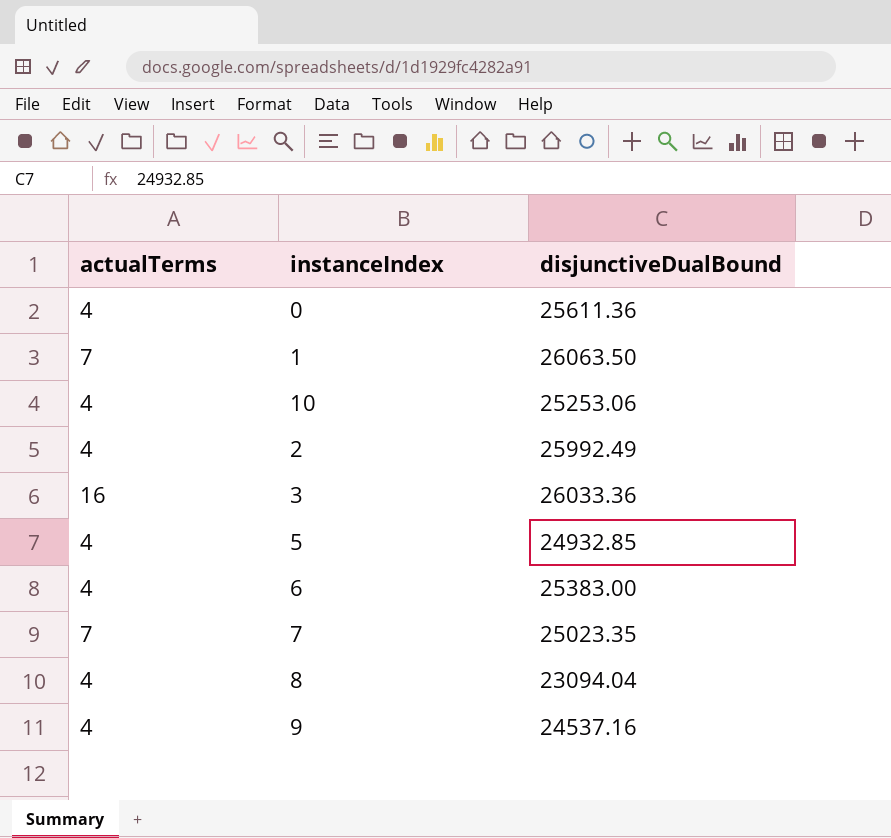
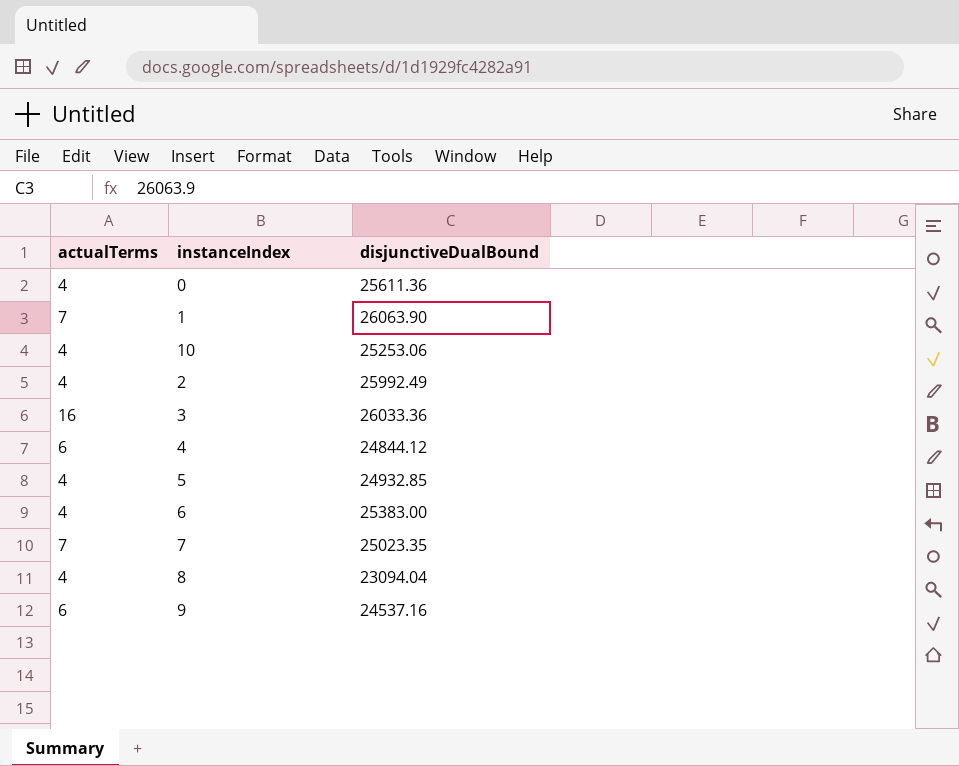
1 | disjunctiveDualBound: 26063.50 -> 26063.90
row 4: none -> 6 | 24844.12
9 | actualTerms: 4 -> 6

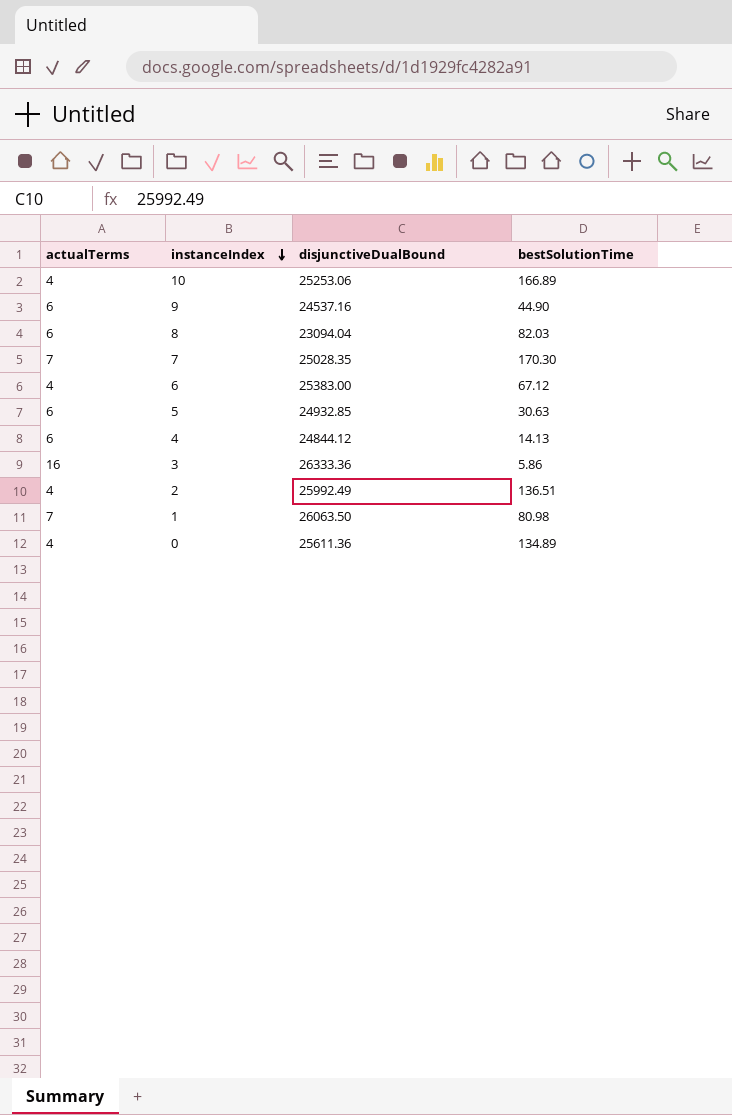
row order: none -> instanceIndex descending
column bestSolutionTime | position: none -> 4
8 | actualTerms: 4 -> 6
7 | disjunctiveDualBound: 25023.35 -> 25028.35
5 | actualTerms: 4 -> 6
3 | disjunctiveDualBound: 26033.36 -> 26333.36
1 | disjunctiveDualBound: 26063.90 -> 26063.50

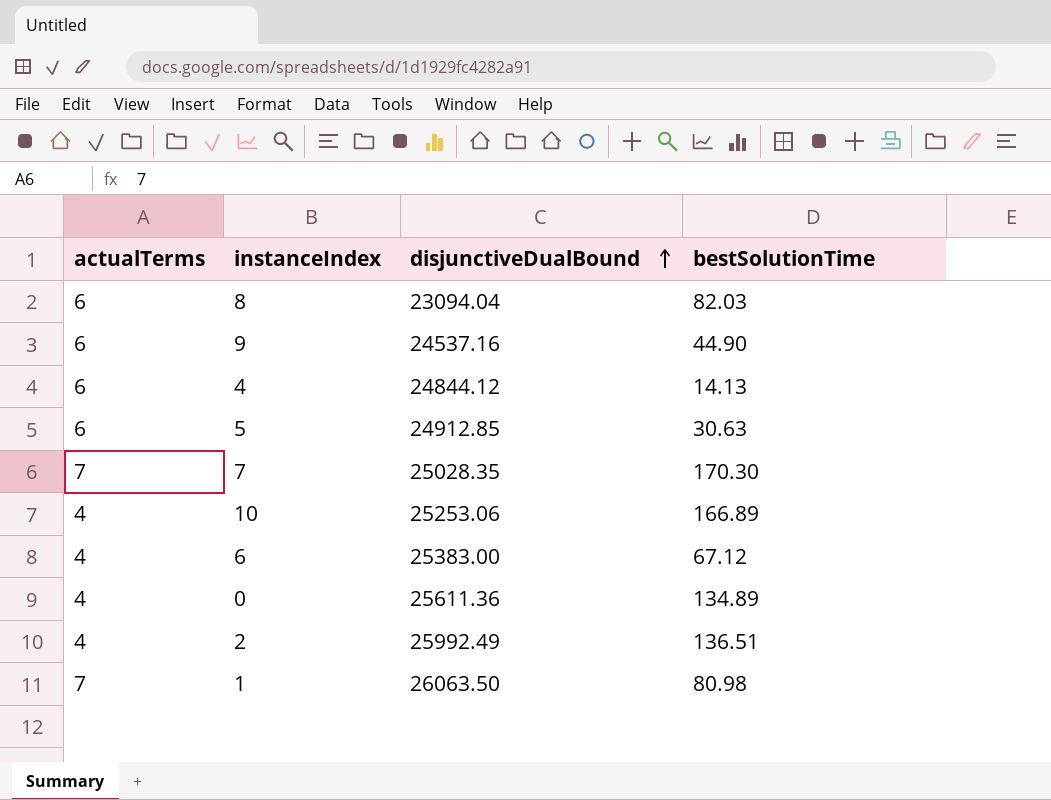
row order: instanceIndex descending -> disjunctiveDualBound ascending
row 3: 16 | 26333.36 | 5.86 -> none
5 | disjunctiveDualBound: 24932.85 -> 24912.85

